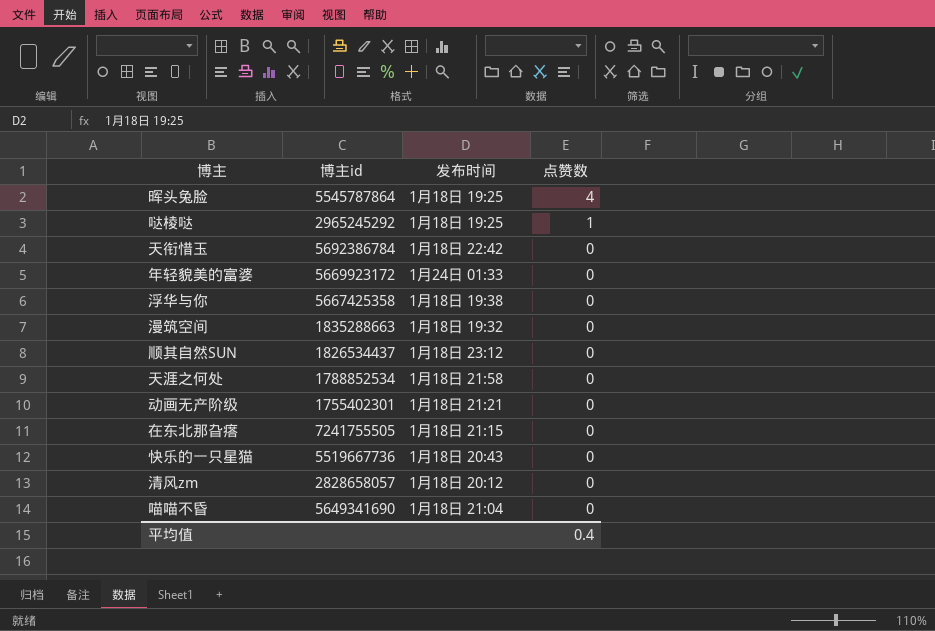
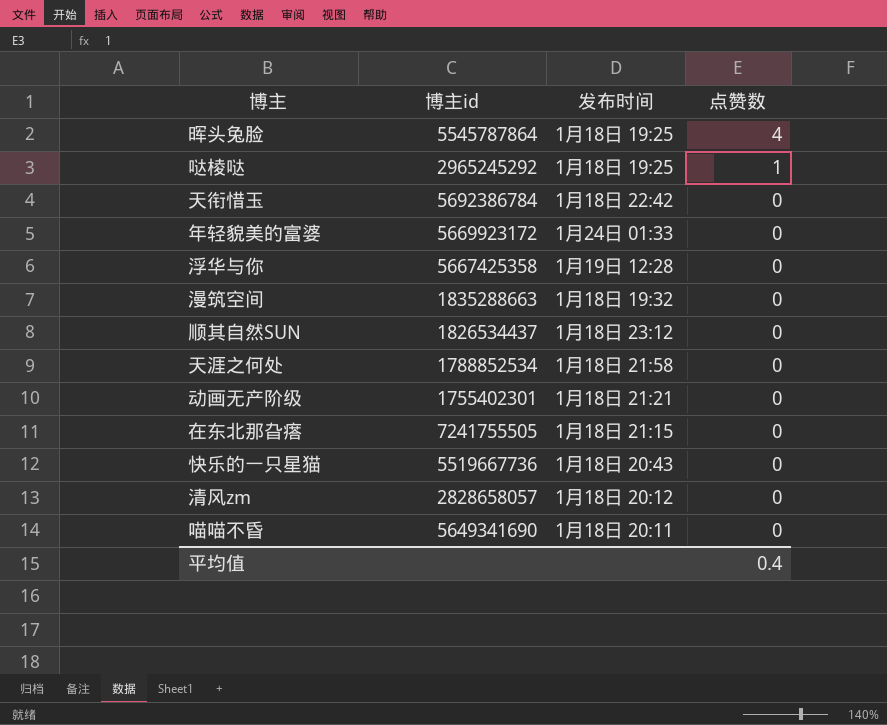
浮华与你 | 发布时间: 1月18日 19:38 -> 1月19日 12:28
喵喵不昏 | 发布时间: 1月18日 21:04 -> 1月18日 20:11

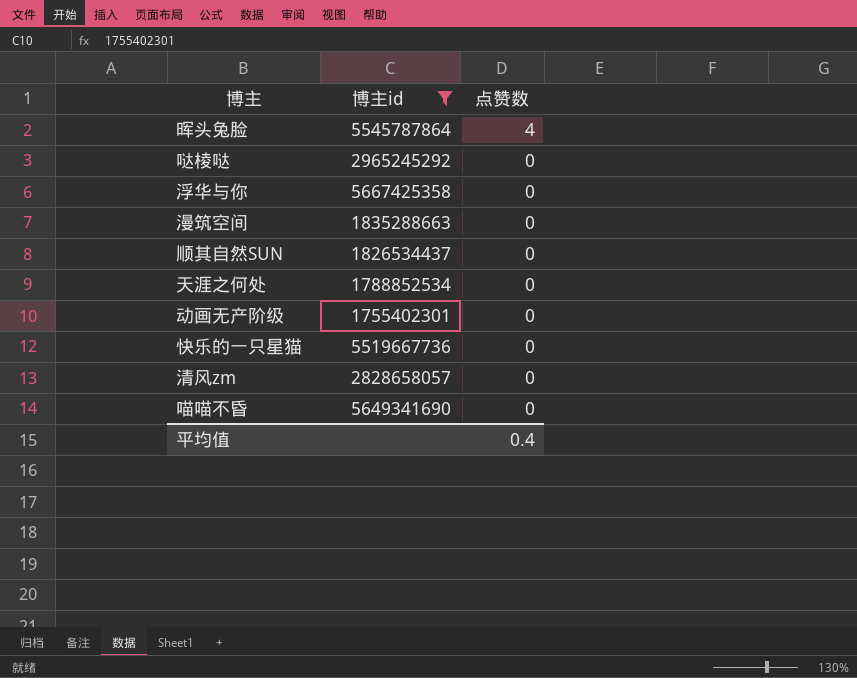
filter: none -> 博主id <= 5667425358
column 发布时间 | position: 3 -> none
哒棱哒 | 点赞数: 1 -> 0

